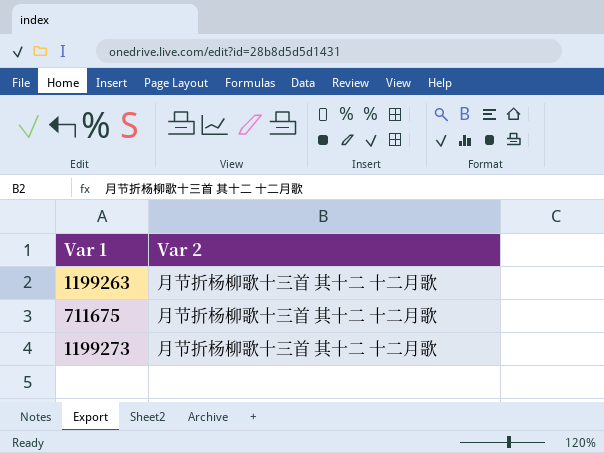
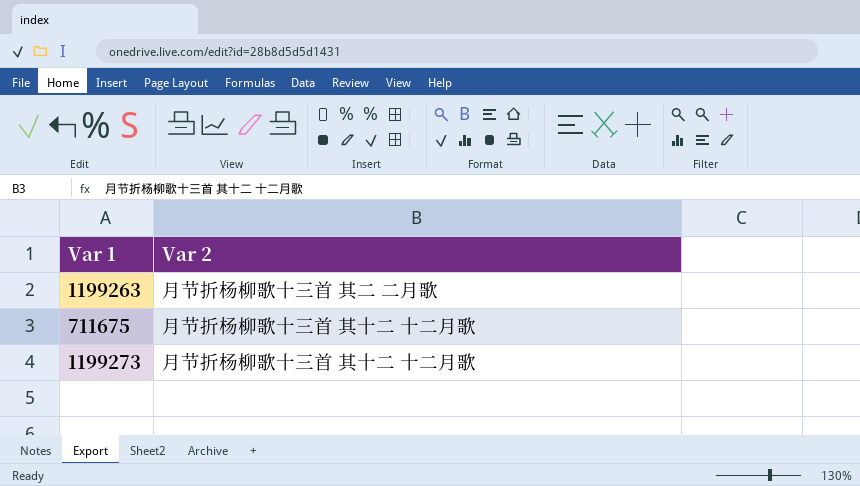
1199263 | Var 2: 月节折杨柳歌十三首 其十二 十二月歌 -> 月节折杨柳歌十三首 其二 二月歌

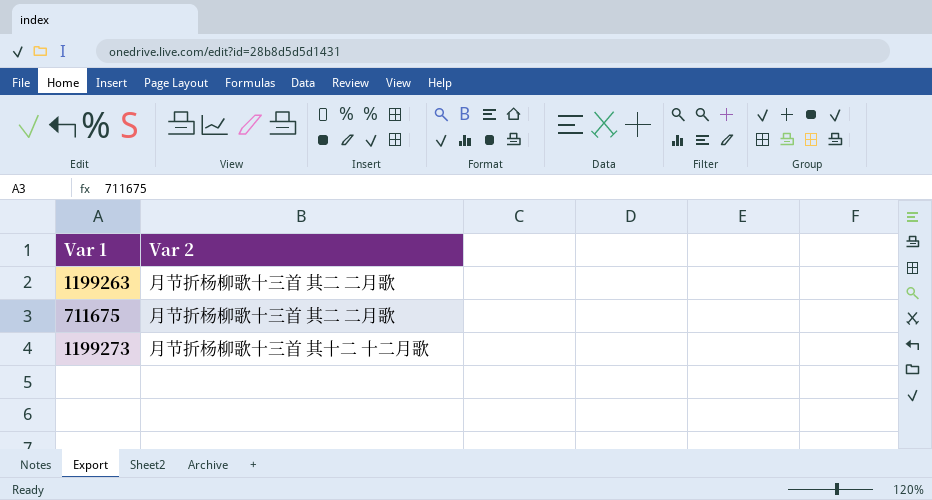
711675 | Var 2: 月节折杨柳歌十三首 其十二 十二月歌 -> 月节折杨柳歌十三首 其二 二月歌

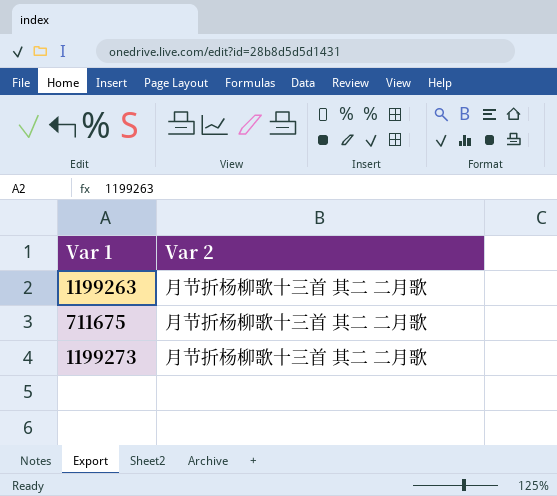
1199273 | Var 2: 月节折杨柳歌十三首 其十二 十二月歌 -> 月节折杨柳歌十三首 其二 二月歌

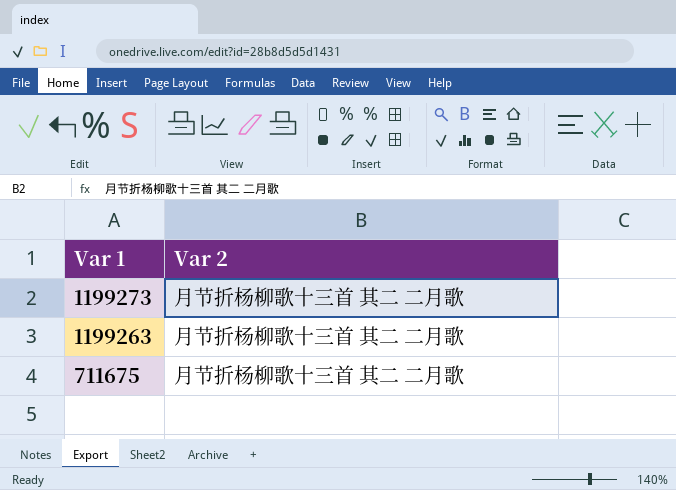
row order: none -> Var 1 descending

